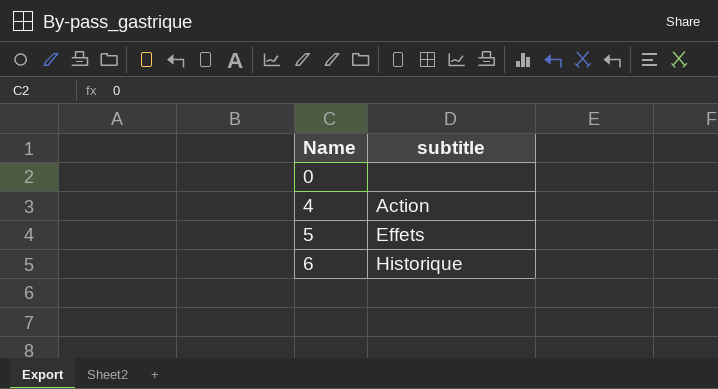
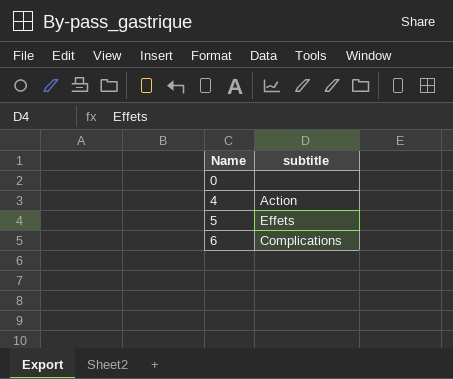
6 | subtitle: Historique -> Complications

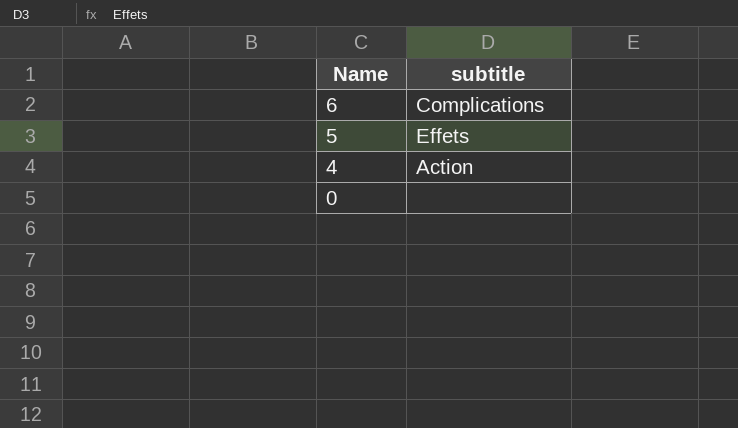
row order: Name ascending -> Name descending

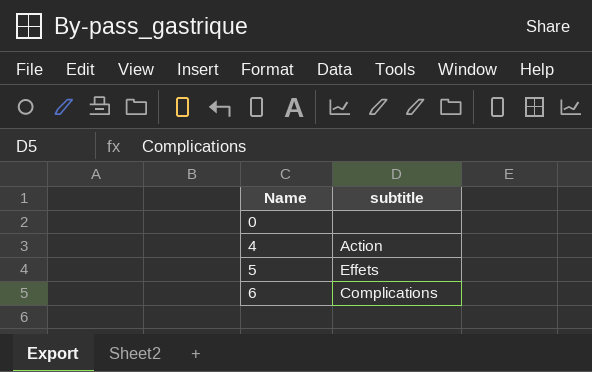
row order: Name descending -> Name ascending

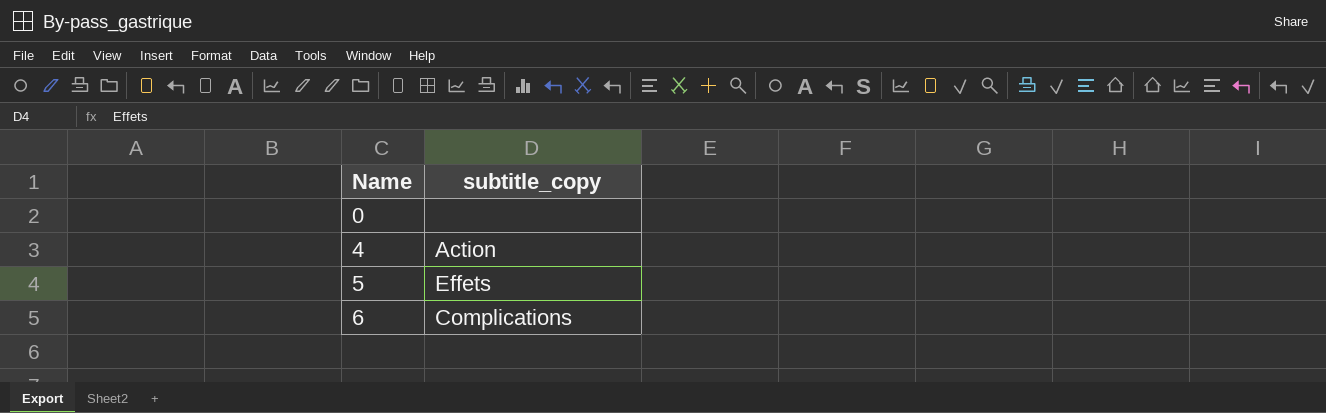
column name: subtitle -> subtitle_copy

